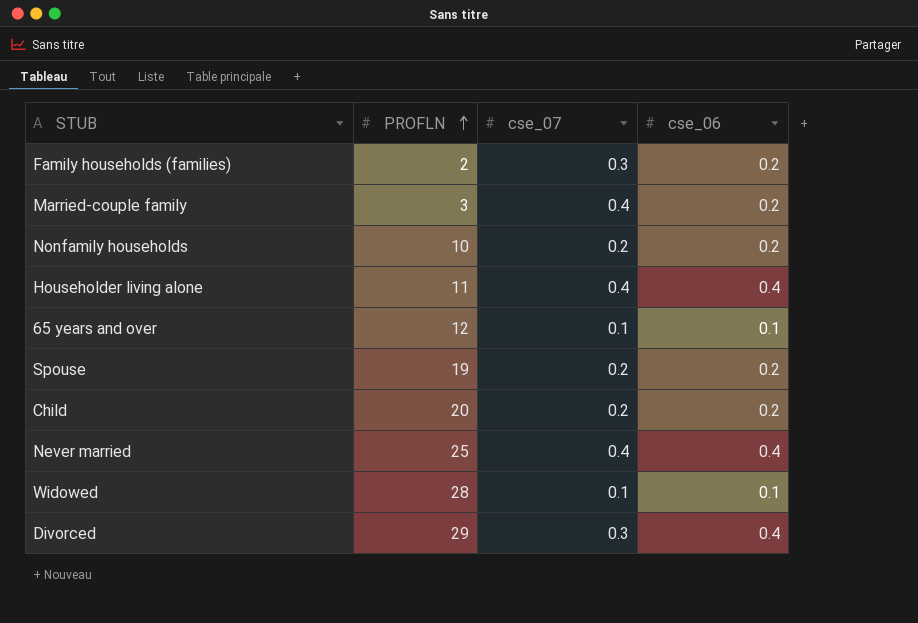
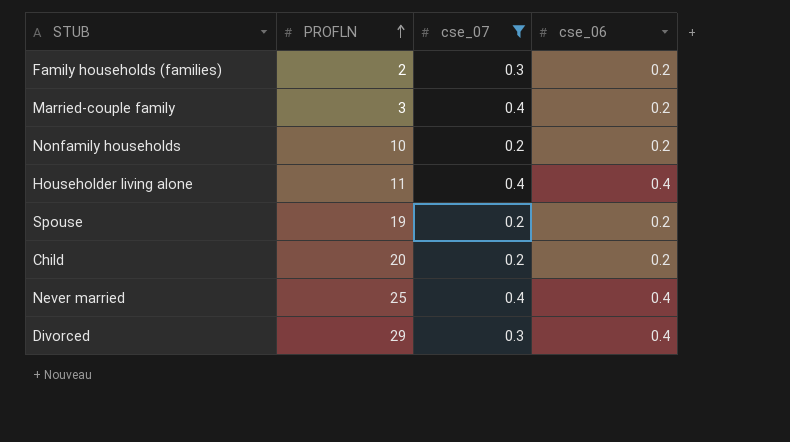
filter: none -> cse_07 != 0.1

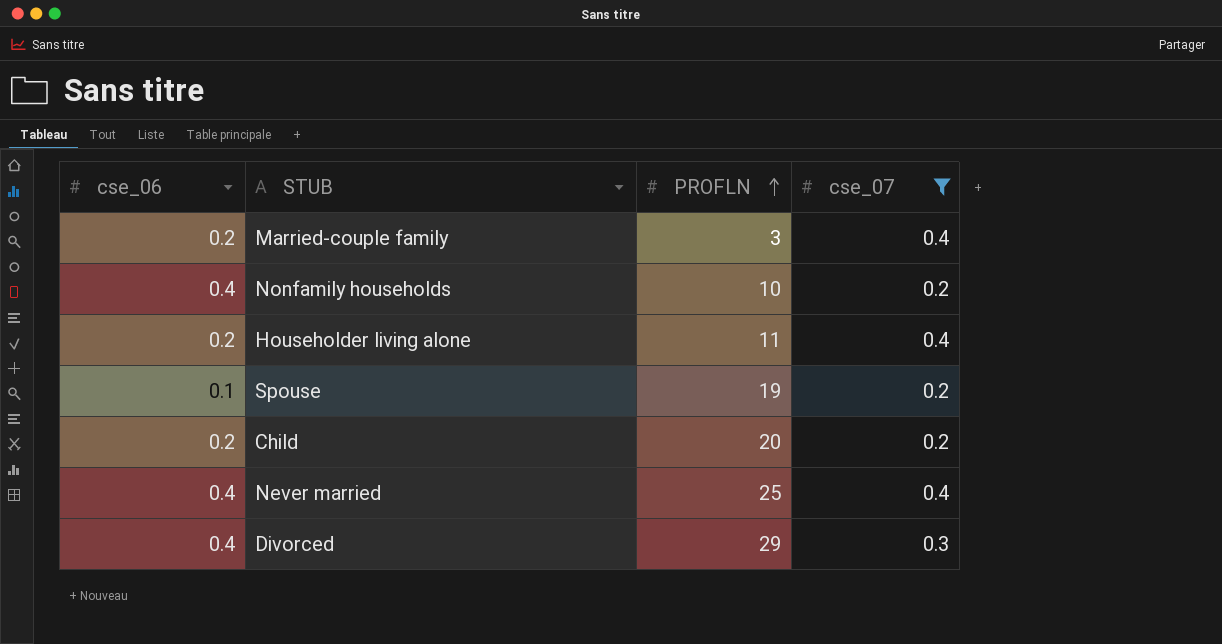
column cse_06 | position: 4 -> 1
row Family households (families): 2 | 0.3 | 0.2 -> none
Nonfamily households | cse_06: 0.2 -> 0.4
Householder living alone | cse_06: 0.4 -> 0.2
Spouse | cse_06: 0.2 -> 0.1

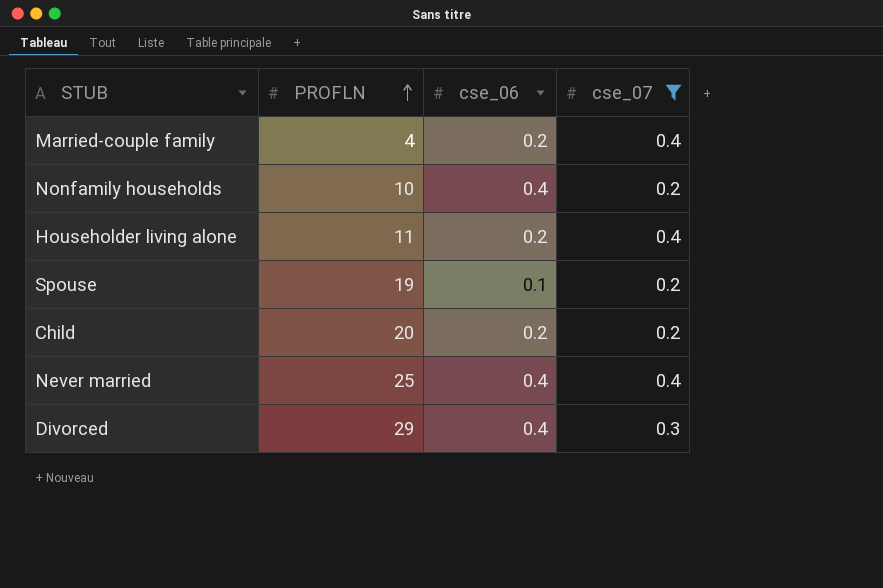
column cse_06 | position: 1 -> 3
Married-couple family | PROFLN: 3 -> 4

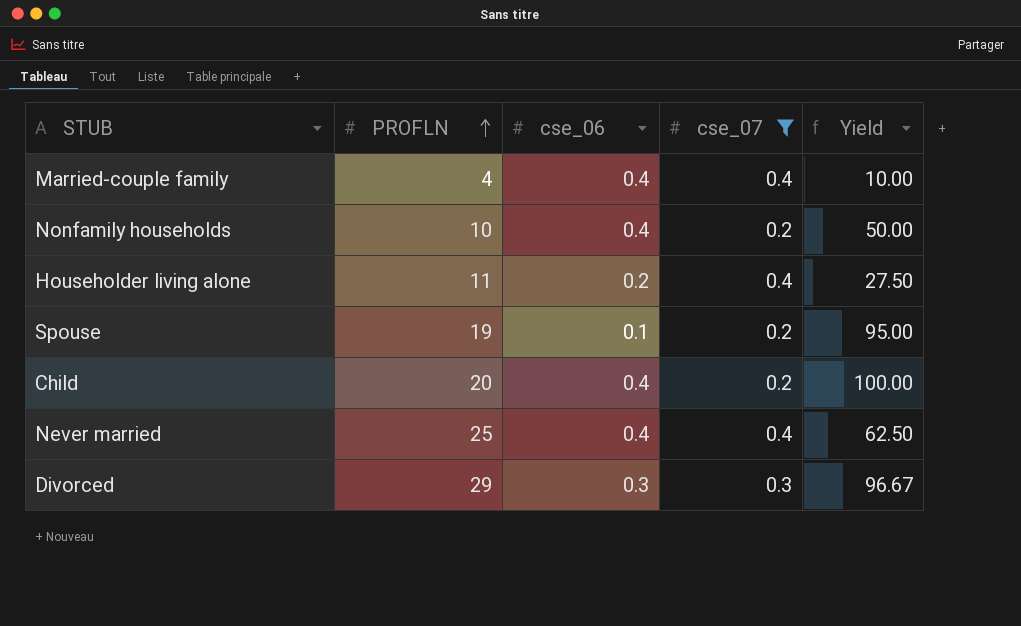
column Yield | formula: none -> [PROFLN] / [cse_07]
Married-couple family | cse_06: 0.2 -> 0.4
Child | cse_06: 0.2 -> 0.4
Divorced | cse_06: 0.4 -> 0.3

